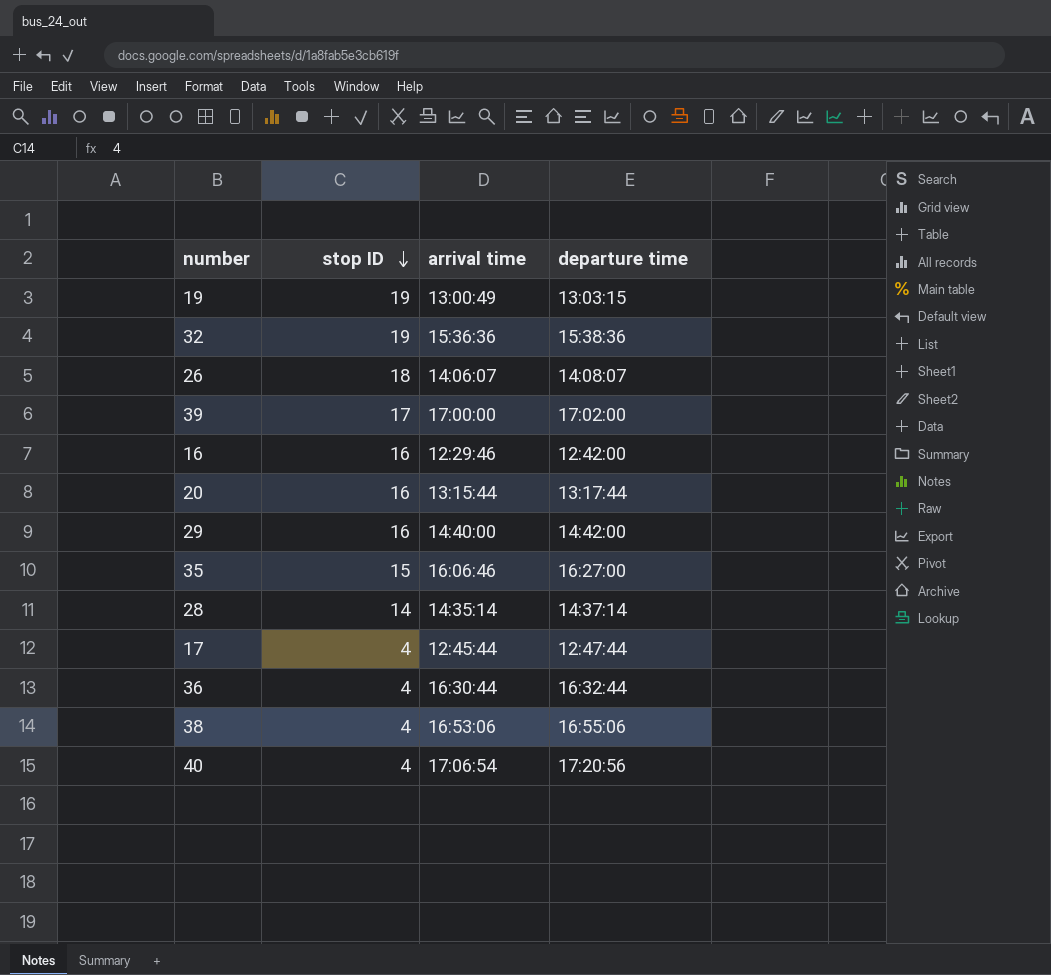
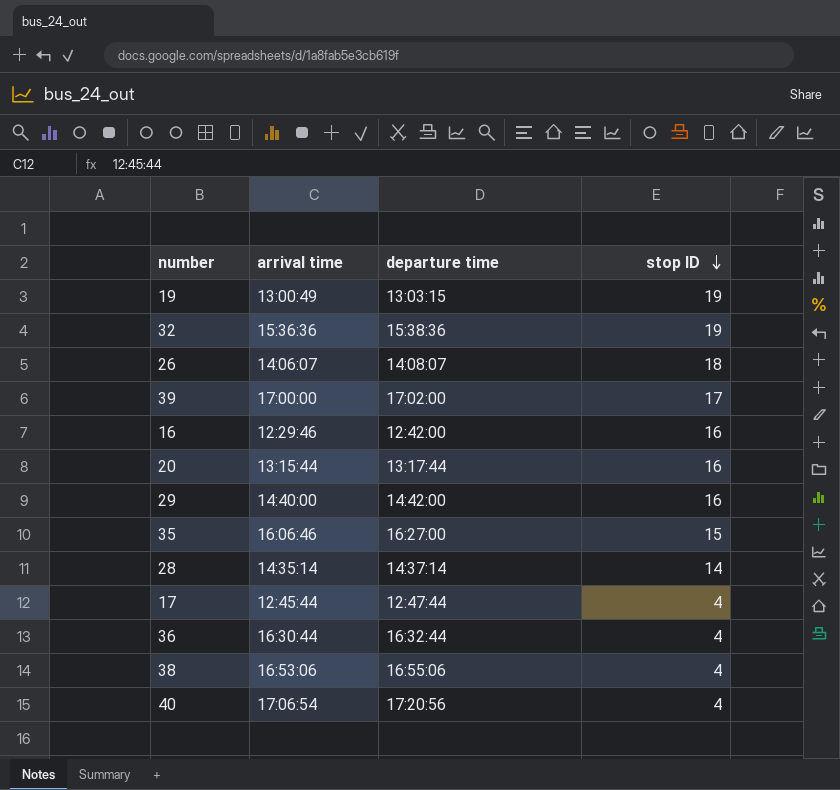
column stop ID | position: 2 -> 4

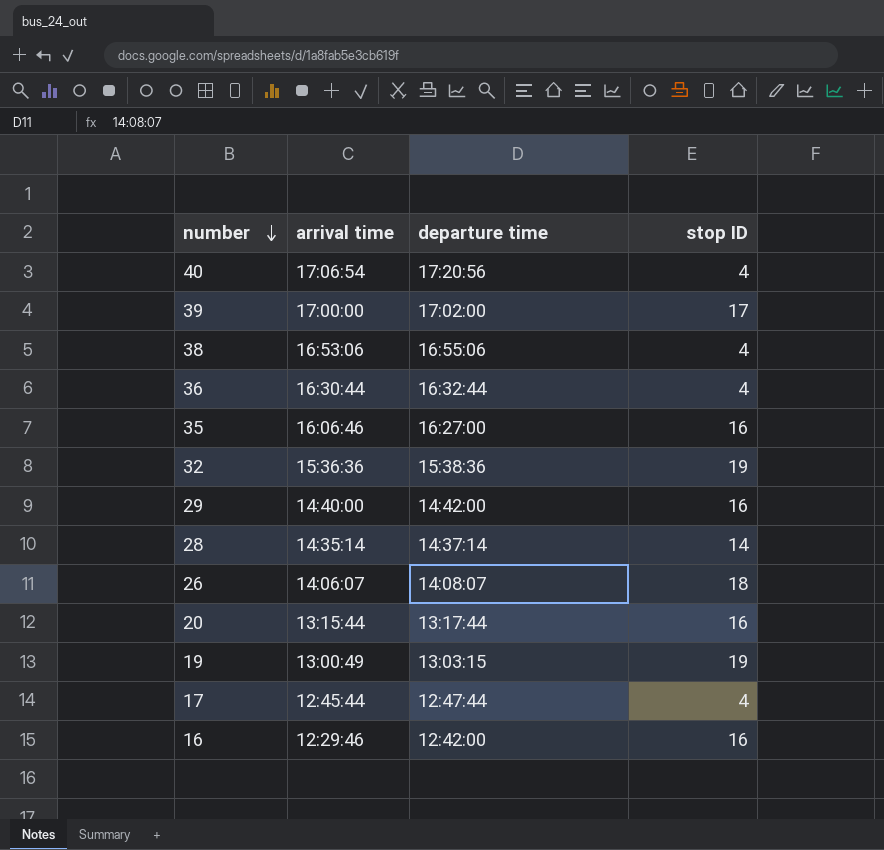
row order: stop ID descending -> number descending
35 | stop ID: 15 -> 16

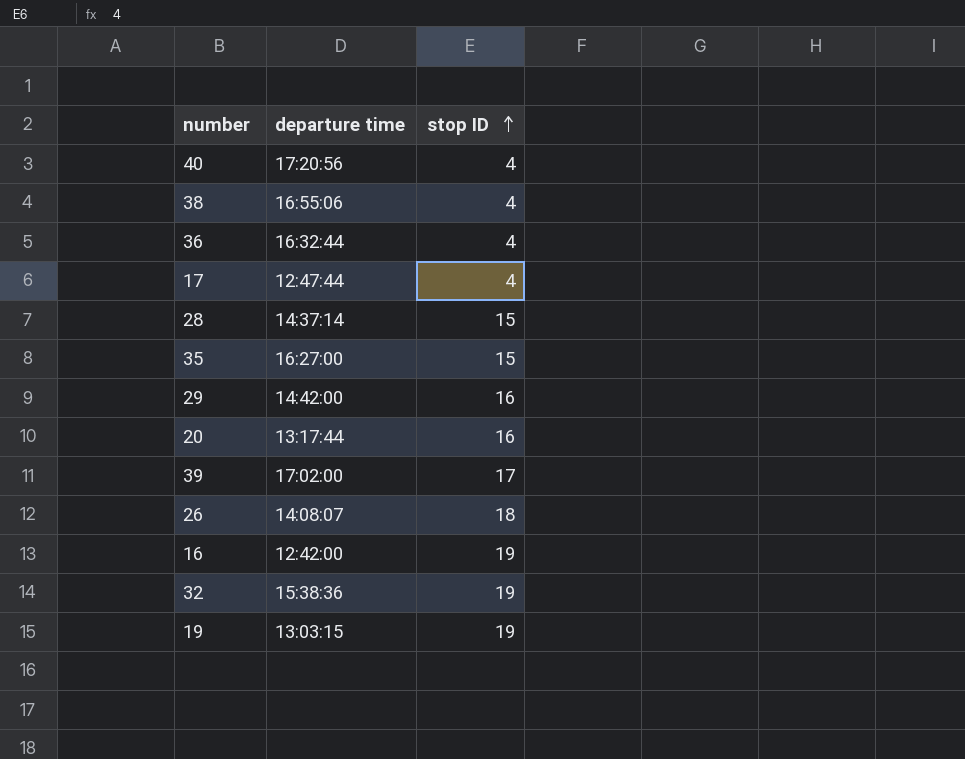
row order: number descending -> stop ID ascending
column arrival time | position: 2 -> none
28 | stop ID: 14 -> 15
35 | stop ID: 16 -> 15
16 | stop ID: 16 -> 19

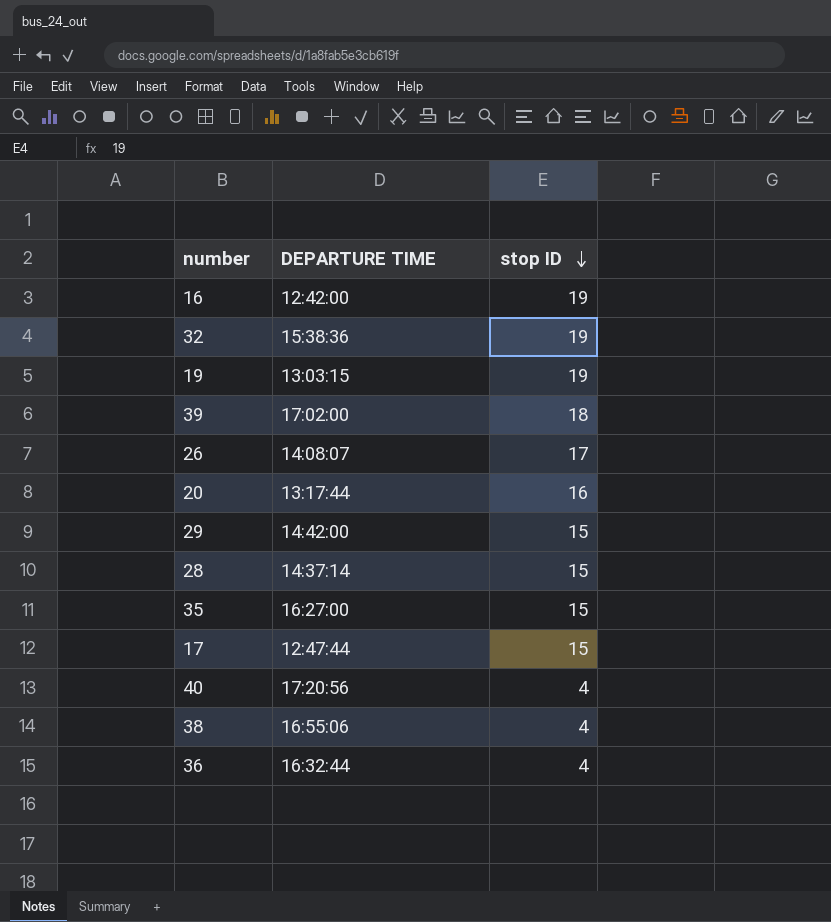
row order: stop ID ascending -> stop ID descending
column name: departure time -> DEPARTURE TIME
39 | stop ID: 17 -> 18
26 | stop ID: 18 -> 17
29 | stop ID: 16 -> 15
17 | stop ID: 4 -> 15

